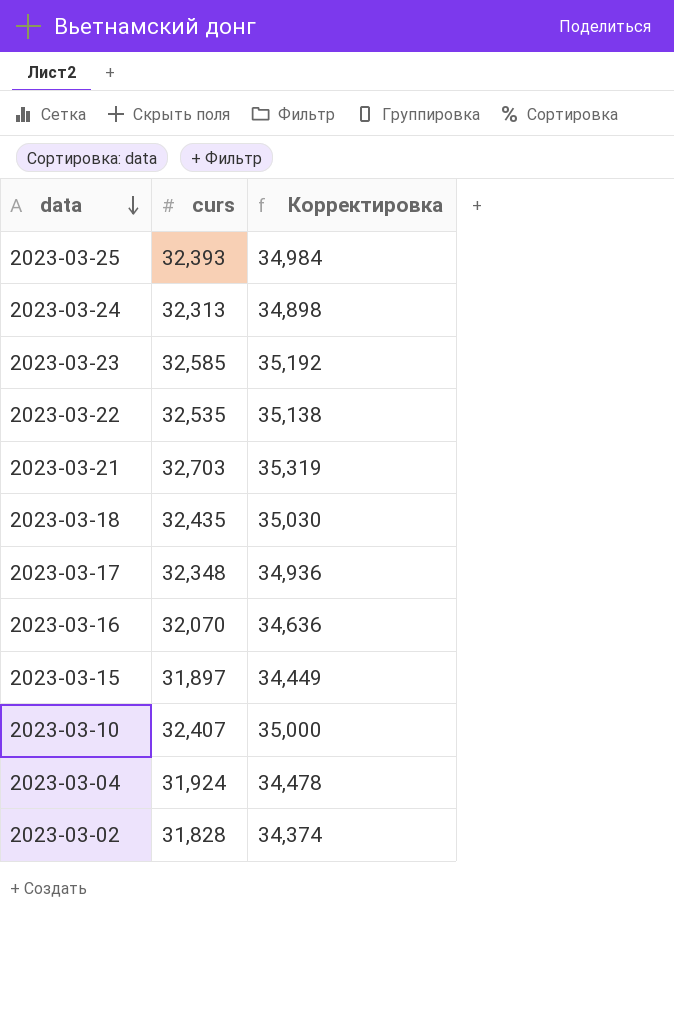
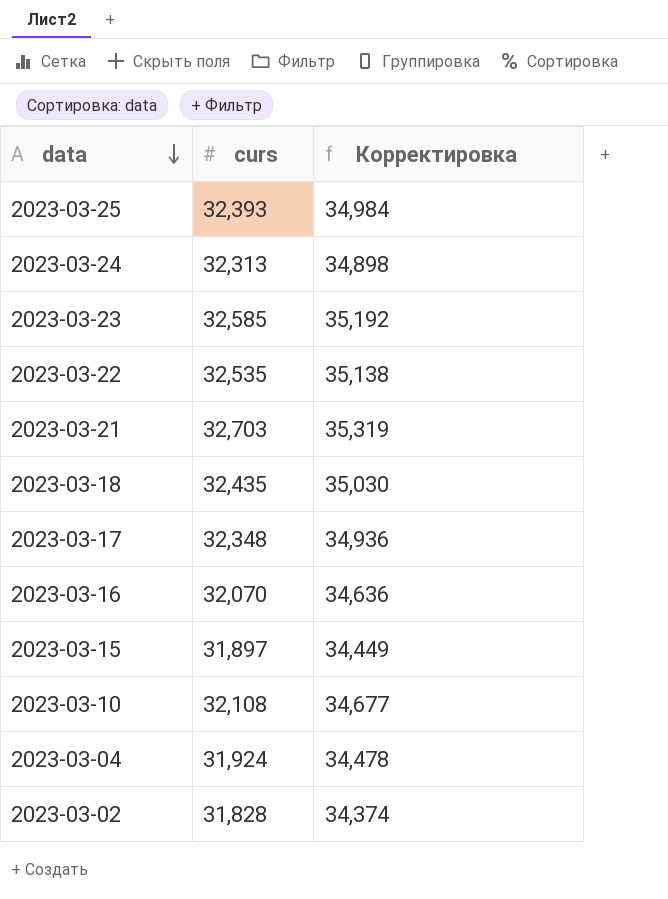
2023-03-10 | curs: 32,407 -> 32,108
2023-03-10 | Корректировка: 35,000 -> 34,677

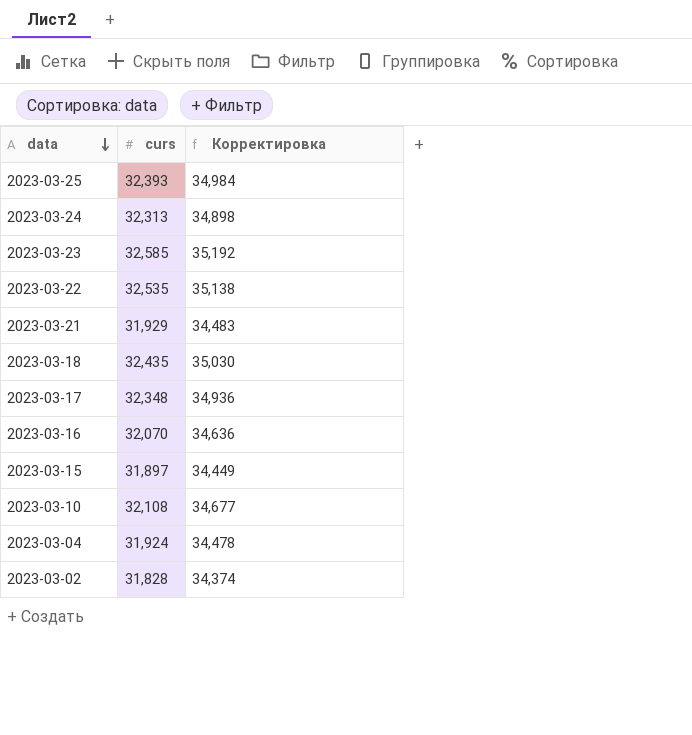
2023-03-21 | curs: 32,703 -> 31,929
2023-03-21 | Корректировка: 35,319 -> 34,483

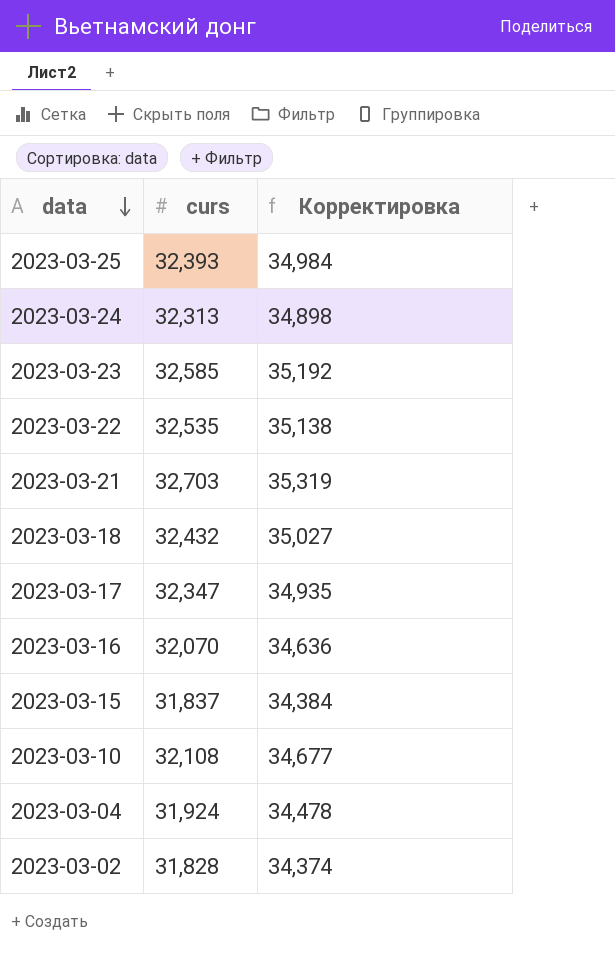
2023-03-21 | curs: 31,929 -> 32,703
2023-03-21 | Корректировка: 34,483 -> 35,319
2023-03-18 | curs: 32,435 -> 32,432
2023-03-18 | Корректировка: 35,030 -> 35,027
2023-03-17 | curs: 32,348 -> 32,347
2023-03-17 | Корректировка: 34,936 -> 34,935
2023-03-15 | curs: 31,897 -> 31,837
2023-03-15 | Корректировка: 34,449 -> 34,384

